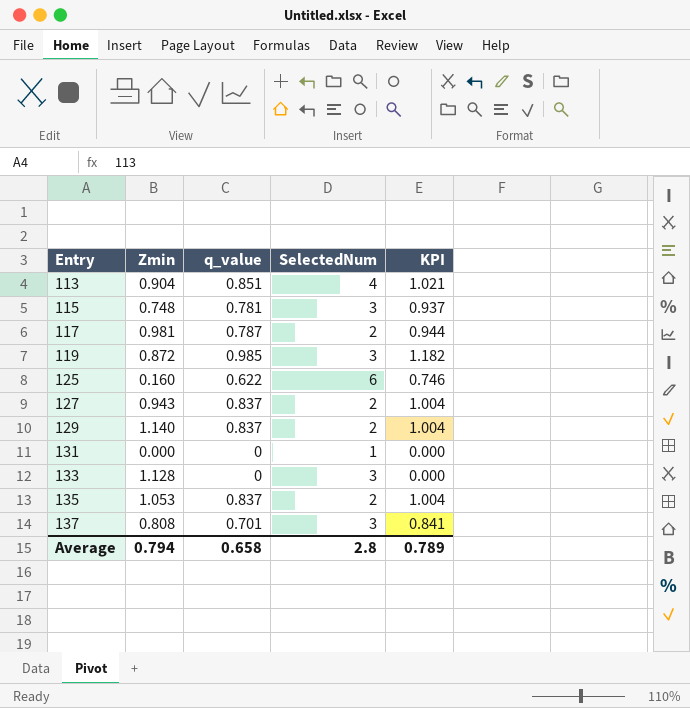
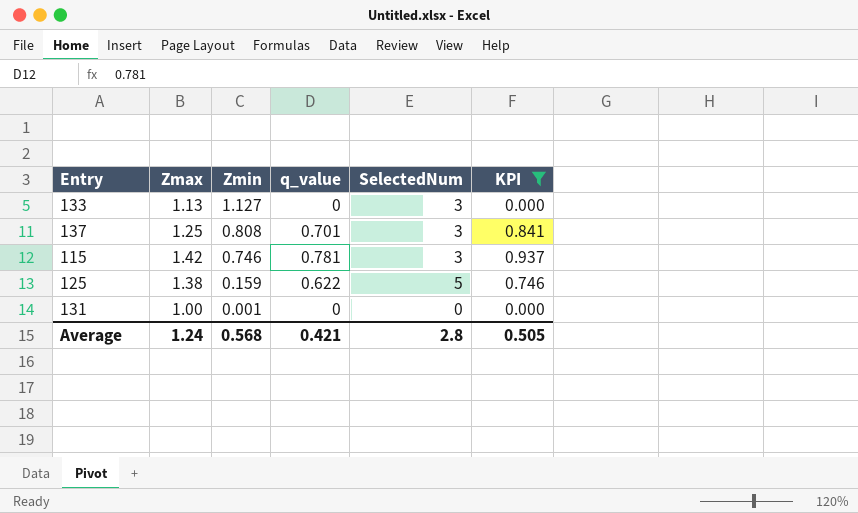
filter: none -> KPI <= 0.937
row order: Entry ascending -> Zmin descending
column Zmax | position: none -> 2
133 | Zmin: 1.128 -> 1.127
115 | Zmin: 0.748 -> 0.746
125 | Zmin: 0.160 -> 0.159
125 | SelectedNum: 6 -> 5
131 | Zmin: 0.000 -> 0.001
131 | SelectedNum: 1 -> 0
Average | Zmin: 0.794 -> 0.568
Average | q_value: 0.658 -> 0.421
Average | KPI: 0.789 -> 0.505

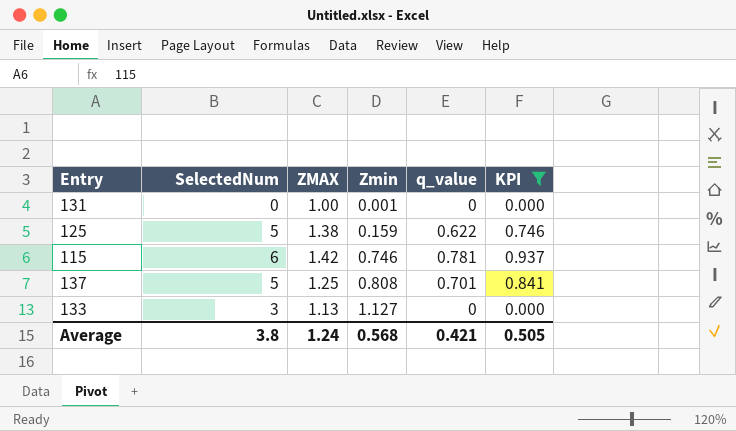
row order: Zmin descending -> Zmin ascending
column SelectedNum | position: 5 -> 2
column name: Zmax -> ZMAX
115 | SelectedNum: 3 -> 6
137 | SelectedNum: 3 -> 5
Average | SelectedNum: 2.8 -> 3.8

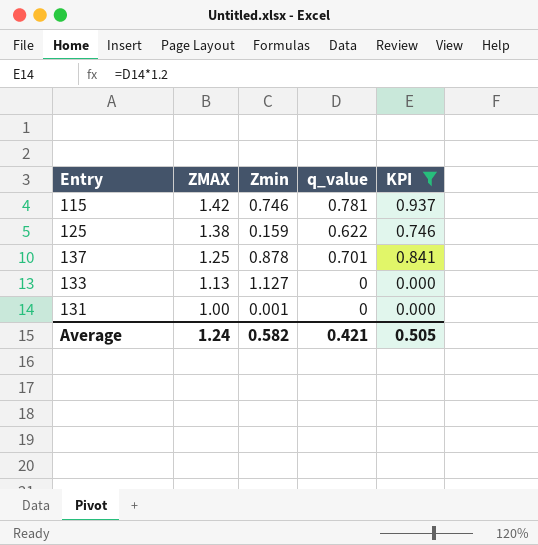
row order: Zmin ascending -> ZMAX descending
column SelectedNum | position: 2 -> none
137 | Zmin: 0.808 -> 0.878
Average | Zmin: 0.568 -> 0.582

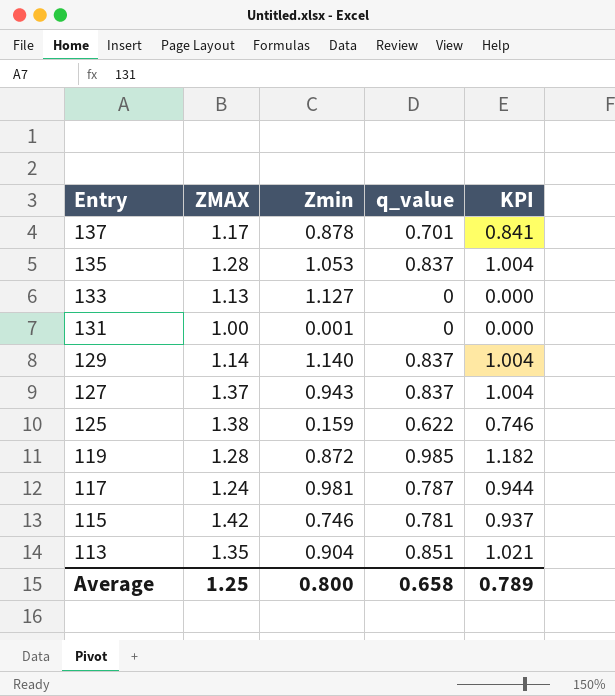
filter: KPI <= 0.937 -> none
row order: ZMAX descending -> Entry descending
137 | ZMAX: 1.25 -> 1.17
Average | ZMAX: 1.24 -> 1.25
Average | Zmin: 0.582 -> 0.800
Average | q_value: 0.421 -> 0.658
Average | KPI: 0.505 -> 0.789

